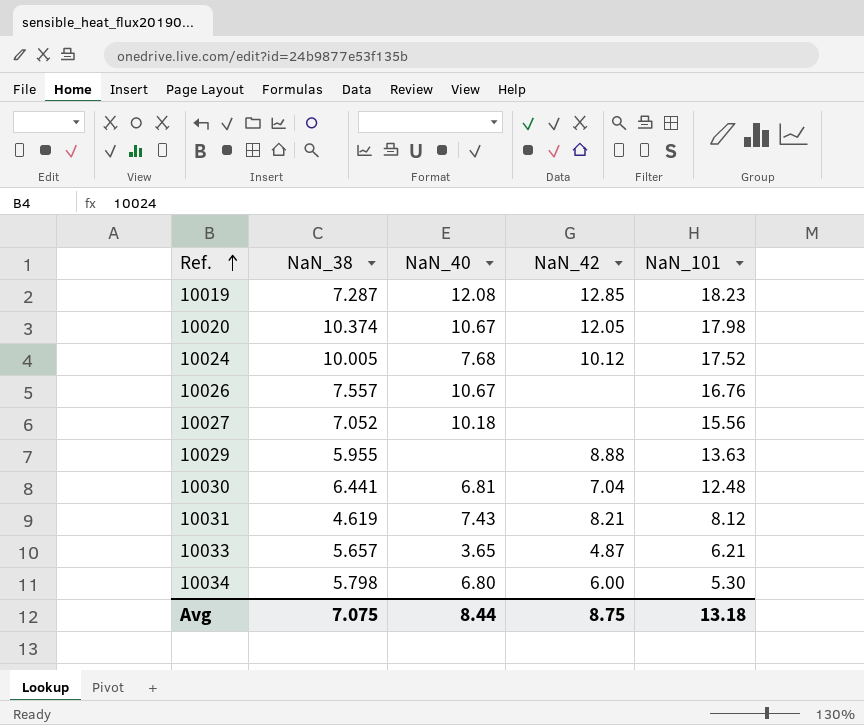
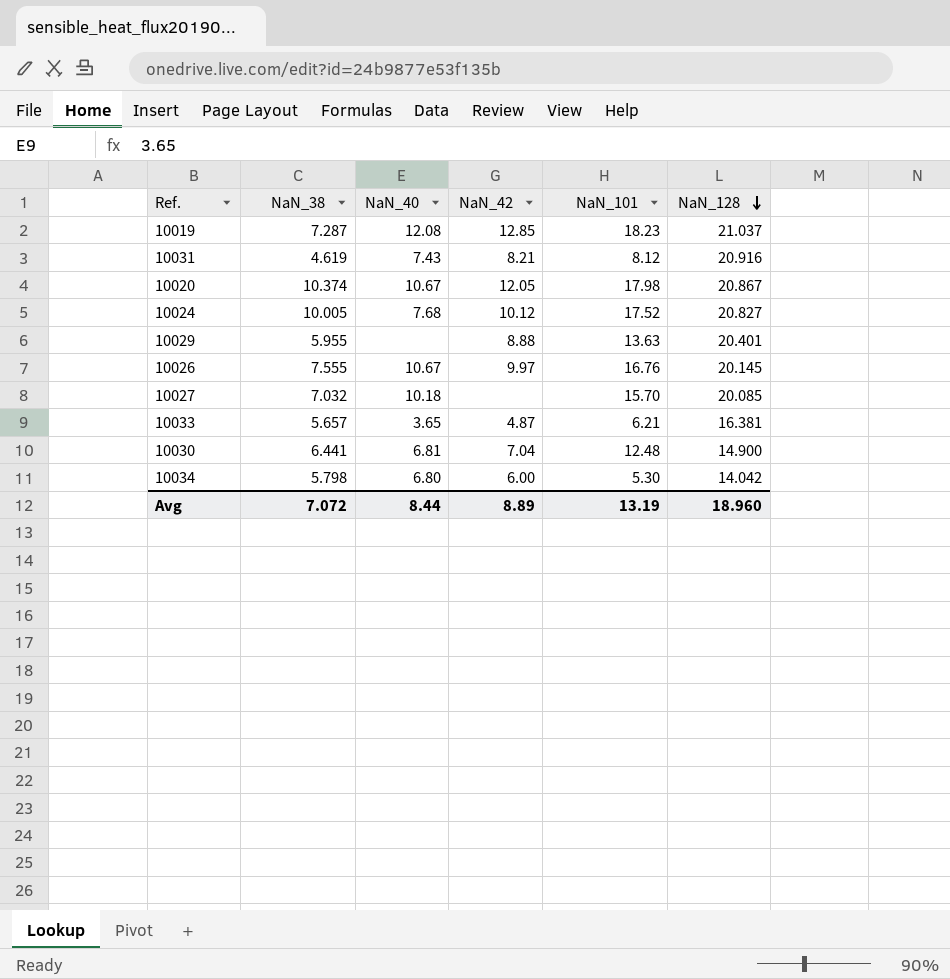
row order: Ref. ascending -> NaN_128 descending
column NaN_128 | position: none -> 6
10026 | NaN_38: 7.557 -> 7.555
10026 | NaN_42: none -> 9.97
10027 | NaN_38: 7.052 -> 7.032
10027 | NaN_101: 15.56 -> 15.70
Avg | NaN_38: 7.075 -> 7.072
Avg | NaN_42: 8.75 -> 8.89
Avg | NaN_101: 13.18 -> 13.19

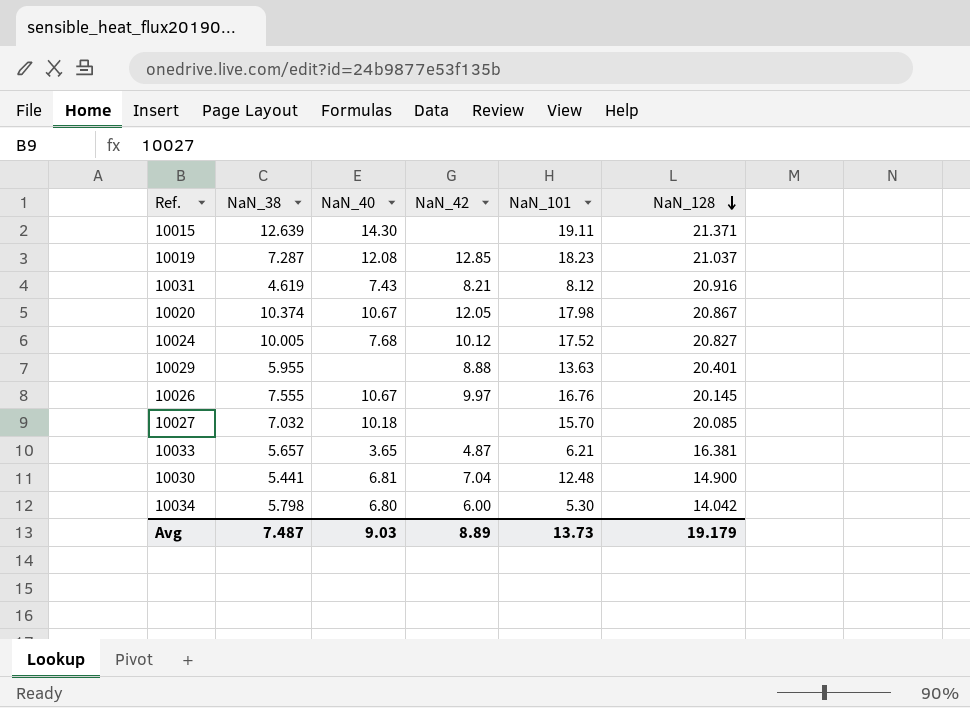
row 10015: none -> 12.639 | 14.30 | none | 19.11 | 21.371
10030 | NaN_38: 6.441 -> 5.441
Avg | NaN_38: 7.072 -> 7.487
Avg | NaN_40: 8.44 -> 9.03
Avg | NaN_101: 13.19 -> 13.73
Avg | NaN_128: 18.960 -> 19.179

